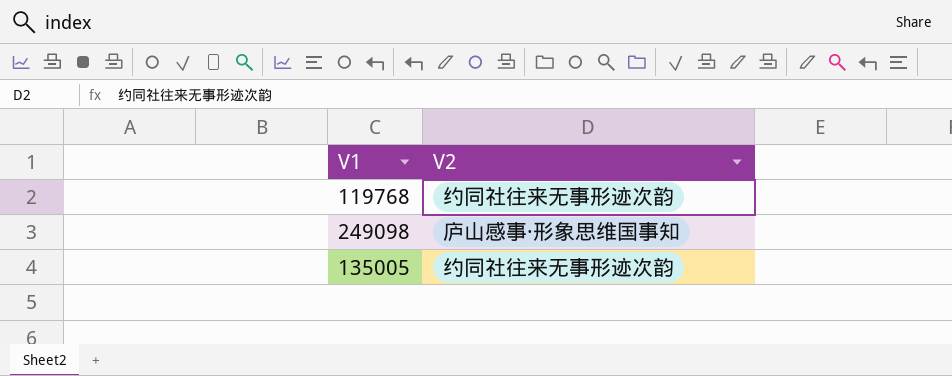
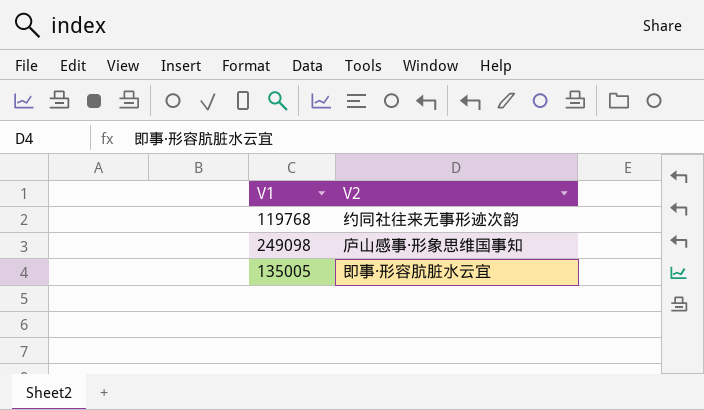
135005 | V2: 约同社往来无事形迹次韵 -> 即事·形容肮脏水云宜

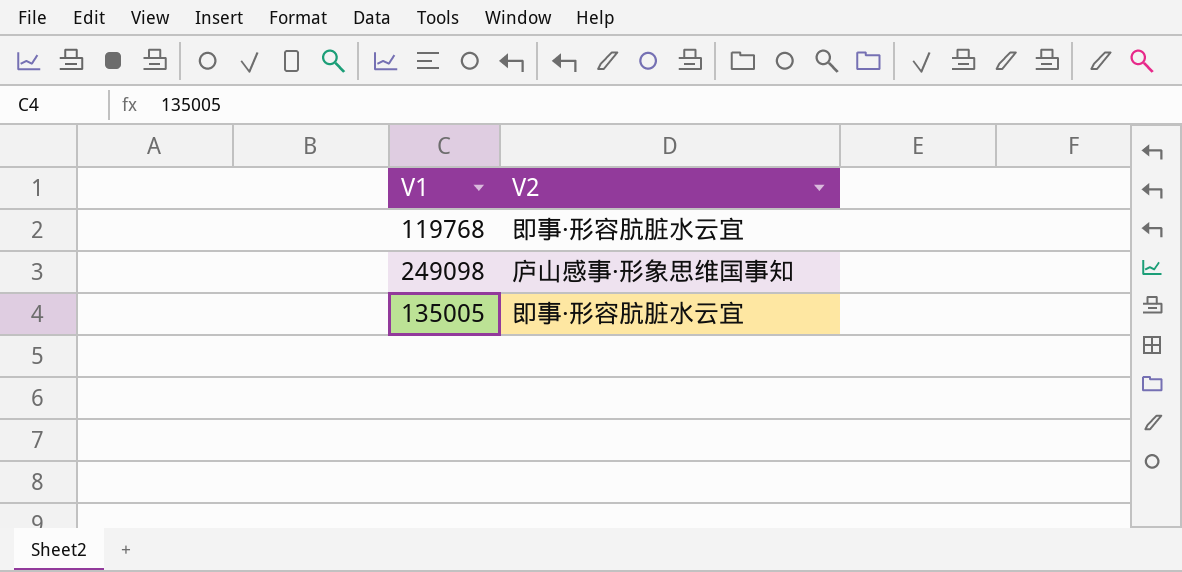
119768 | V2: 约同社往来无事形迹次韵 -> 即事·形容肮脏水云宜

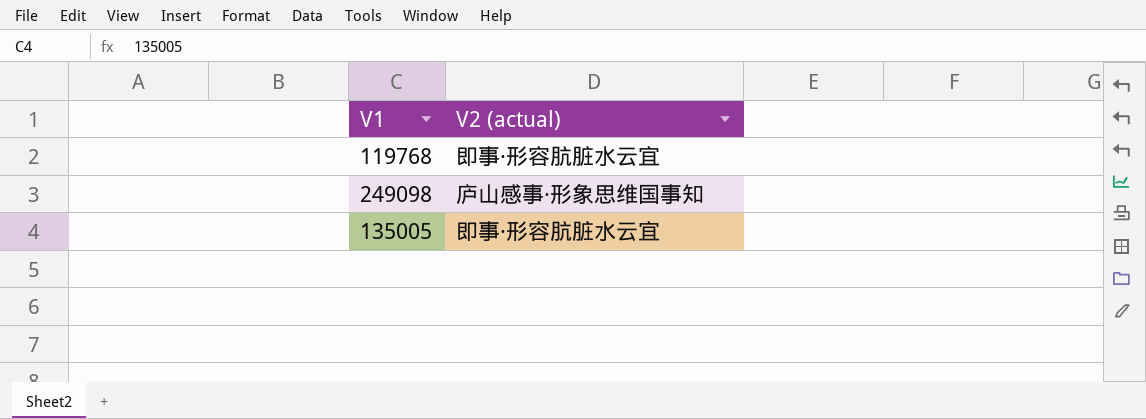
column name: V2 -> V2 (actual)

